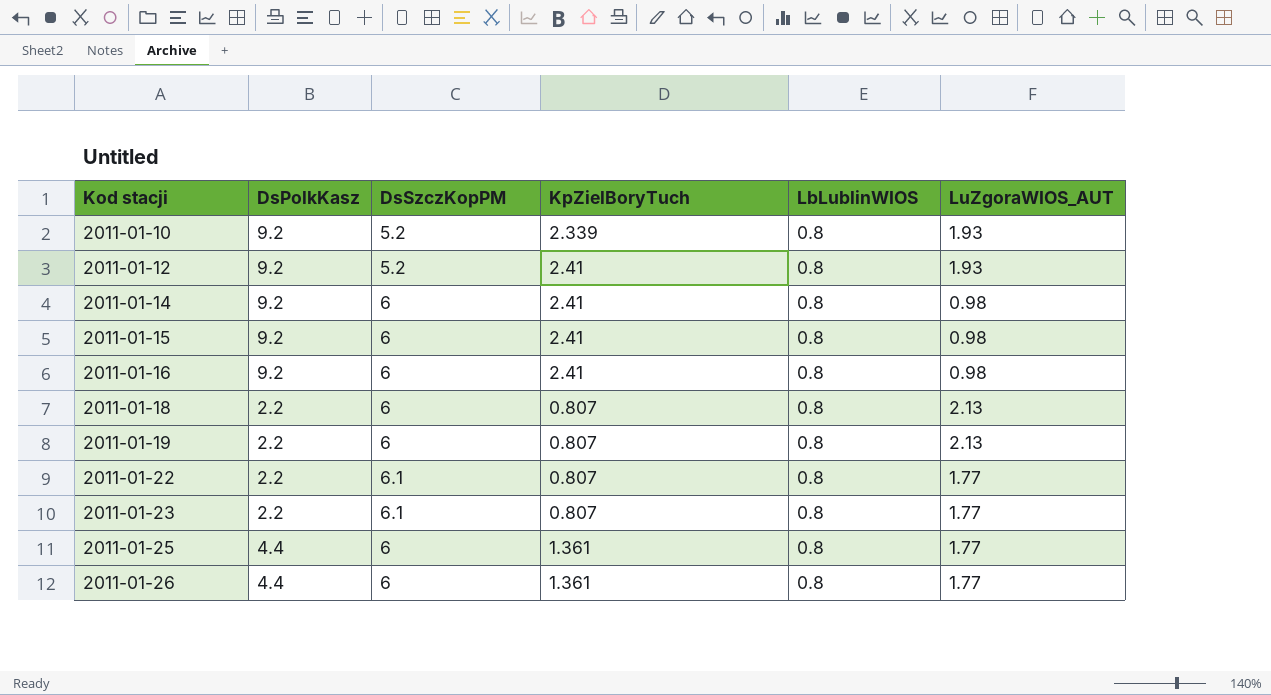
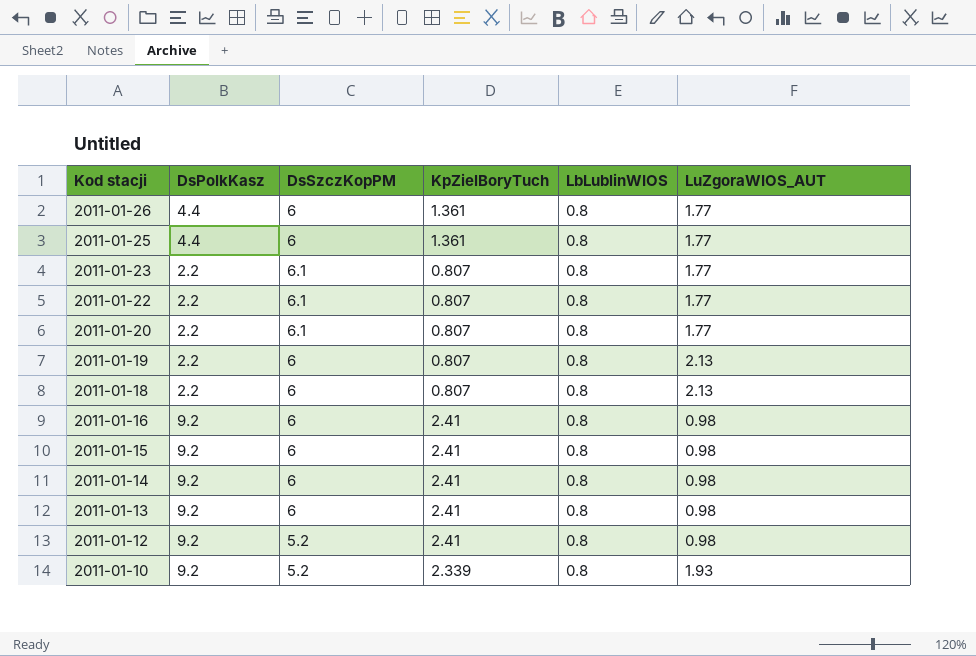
row order: Kod stacji ascending -> Kod stacji descending
row 2011-01-20: none -> 2.2 | 6.1 | 0.807 | 0.8 | 1.77
row 2011-01-13: none -> 9.2 | 6 | 2.41 | 0.8 | 0.98
2011-01-12 | LuZgoraWIOS_AUT: 1.93 -> 0.98

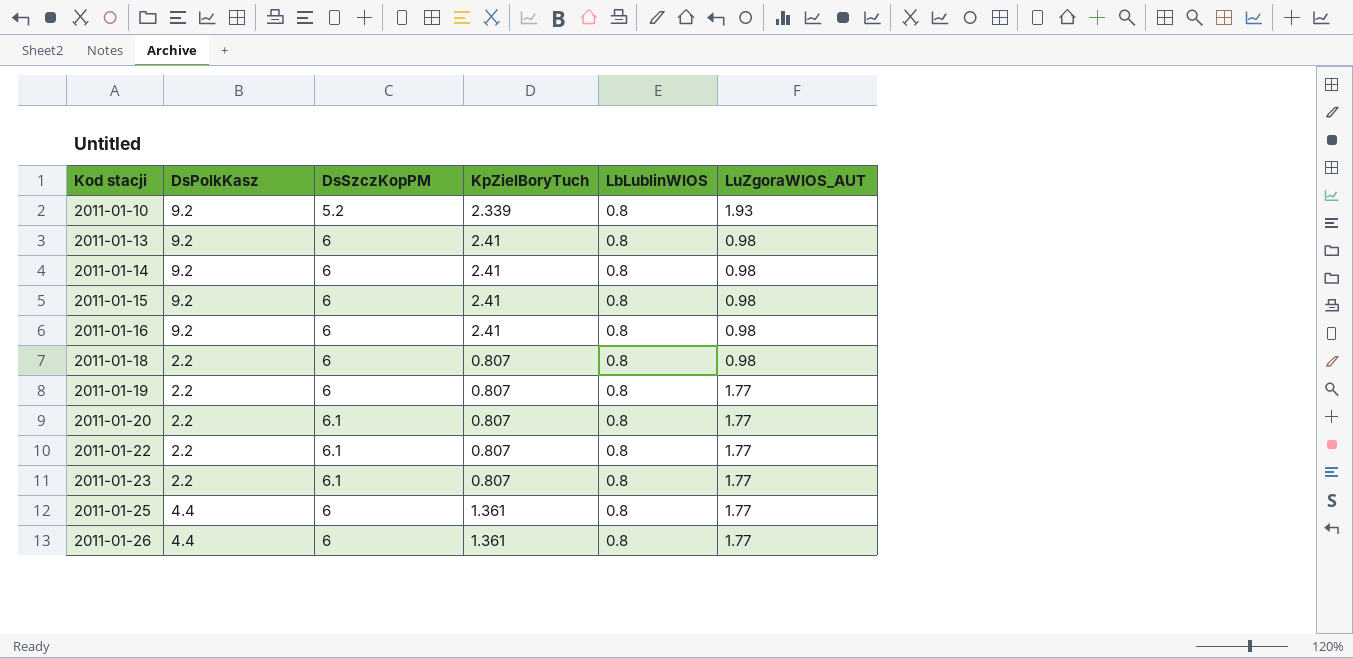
row order: Kod stacji descending -> Kod stacji ascending
row 2011-01-12: 9.2 | 5.2 | 2.41 | 0.8 | 0.98 -> none
2011-01-18 | LuZgoraWIOS_AUT: 2.13 -> 0.98
2011-01-19 | LuZgoraWIOS_AUT: 2.13 -> 1.77

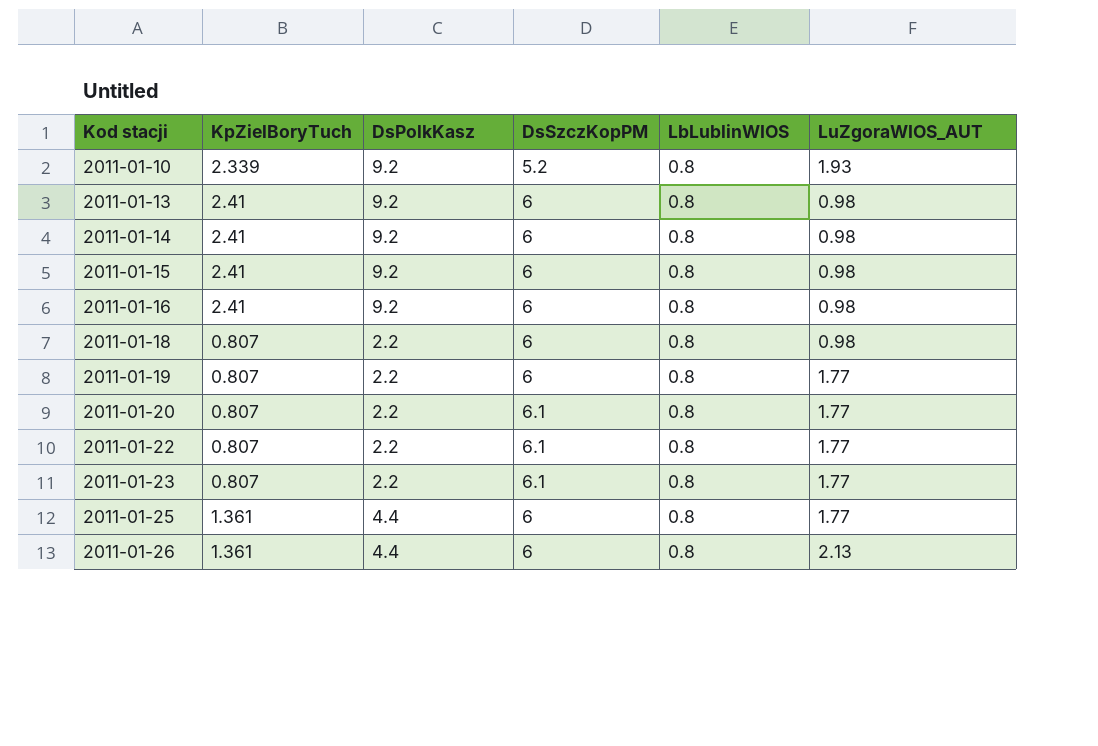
column KpZielBoryTuch | position: 4 -> 2
2011-01-26 | LuZgoraWIOS_AUT: 1.77 -> 2.13

